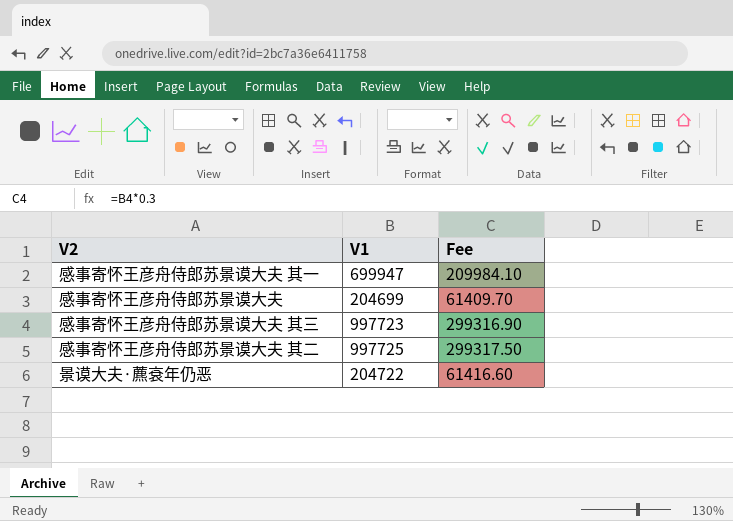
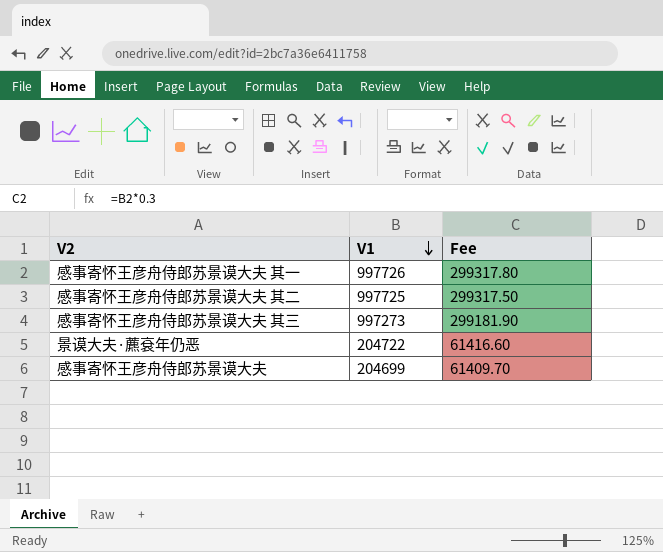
row order: none -> V1 descending
感事寄怀王彦舟侍郎苏景谟大夫 其一 | V1: 699947 -> 997726
感事寄怀王彦舟侍郎苏景谟大夫 其一 | Fee: 209984.10 -> 299317.80
感事寄怀王彦舟侍郎苏景谟大夫 其三 | V1: 997723 -> 997273
感事寄怀王彦舟侍郎苏景谟大夫 其三 | Fee: 299316.90 -> 299181.90

